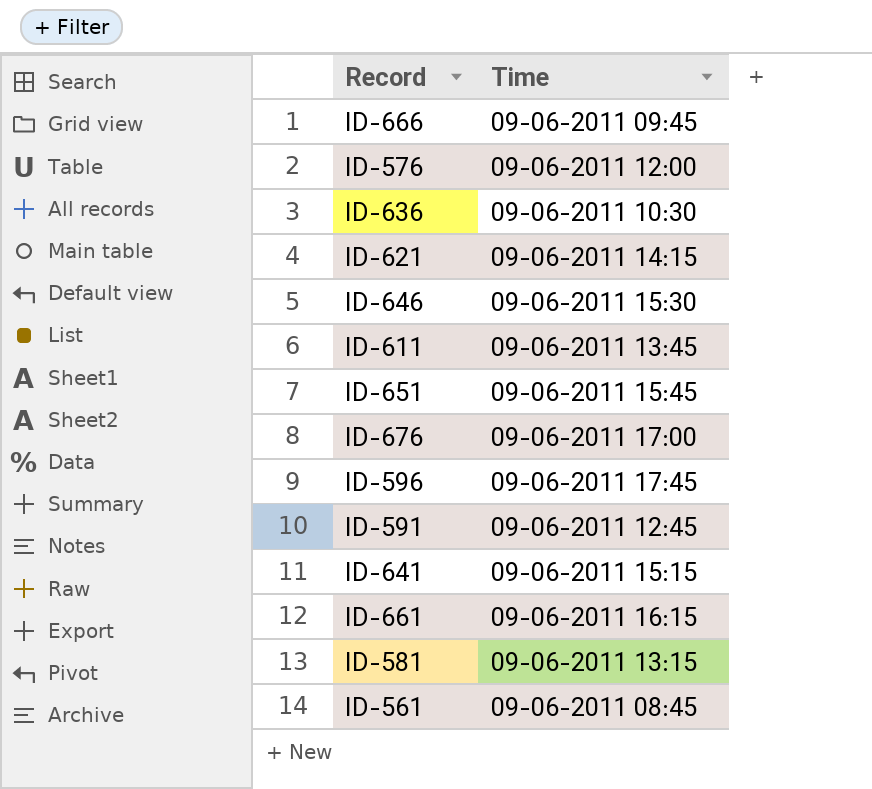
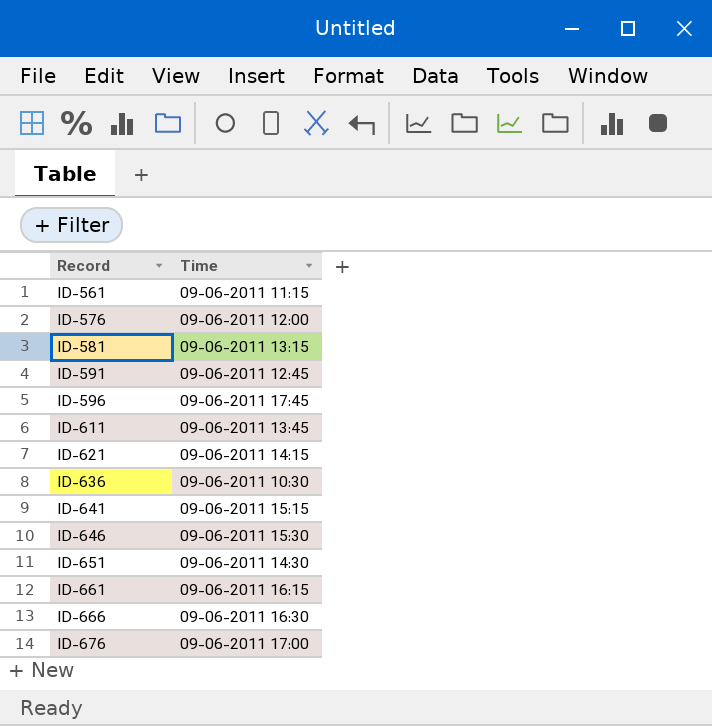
row order: none -> Record ascending
ID-561 | Time: 09-06-2011 08:45 -> 09-06-2011 11:15
ID-651 | Time: 09-06-2011 15:45 -> 09-06-2011 14:30
ID-666 | Time: 09-06-2011 09:45 -> 09-06-2011 16:30

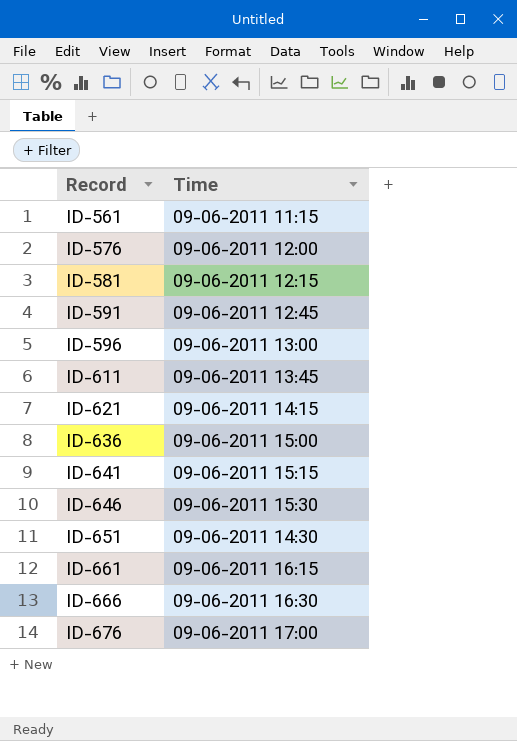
ID-581 | Time: 09-06-2011 13:15 -> 09-06-2011 12:15
ID-596 | Time: 09-06-2011 17:45 -> 09-06-2011 13:00
ID-636 | Time: 09-06-2011 10:30 -> 09-06-2011 15:00

